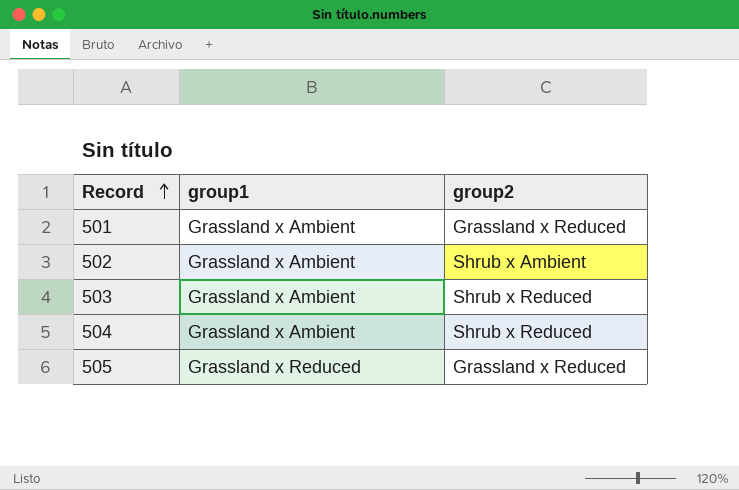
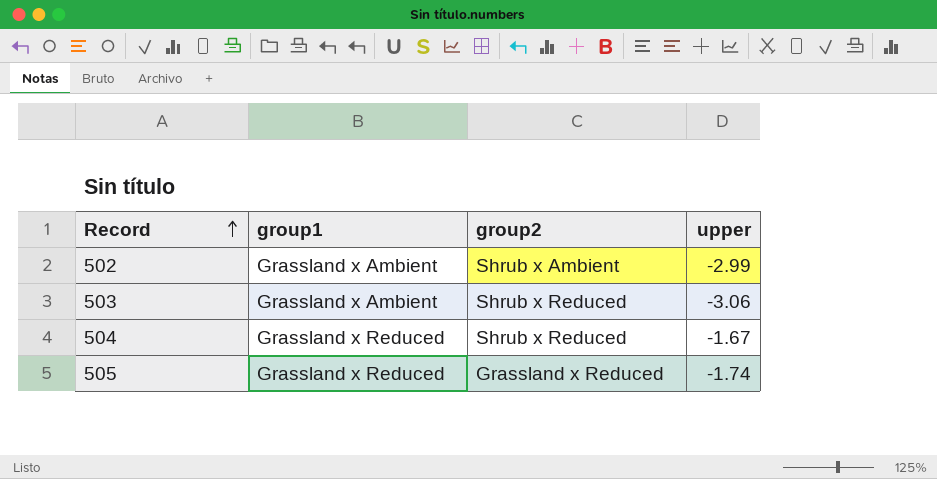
column upper | position: none -> 4
row 501: Grassland x Ambient | Grassland x Reduced -> none
504 | group1: Grassland x Ambient -> Grassland x Reduced

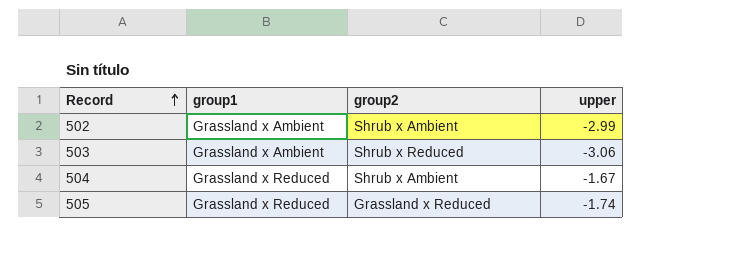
504 | group2: Shrub x Reduced -> Shrub x Ambient

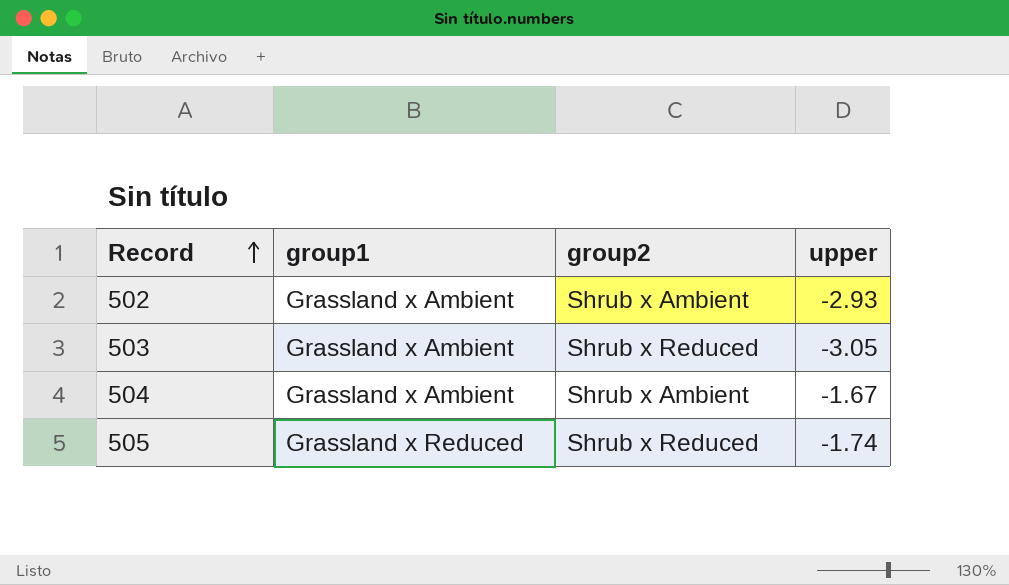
502 | upper: -2.99 -> -2.93
503 | upper: -3.06 -> -3.05
504 | group1: Grassland x Reduced -> Grassland x Ambient
505 | group2: Grassland x Reduced -> Shrub x Reduced

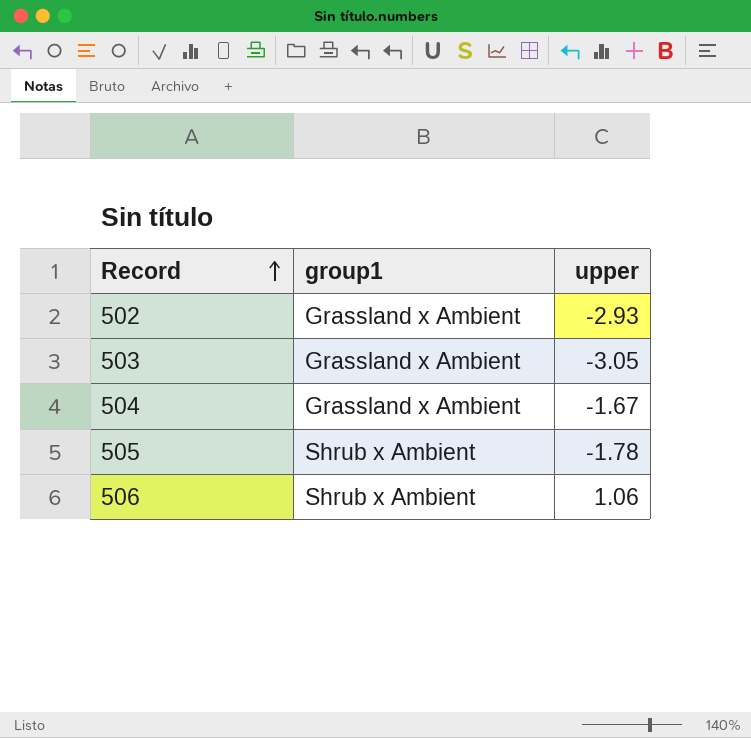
column group2 | position: 3 -> none
505 | group1: Grassland x Reduced -> Shrub x Ambient
505 | upper: -1.74 -> -1.78
row 506: none -> Shrub x Ambient | 1.06

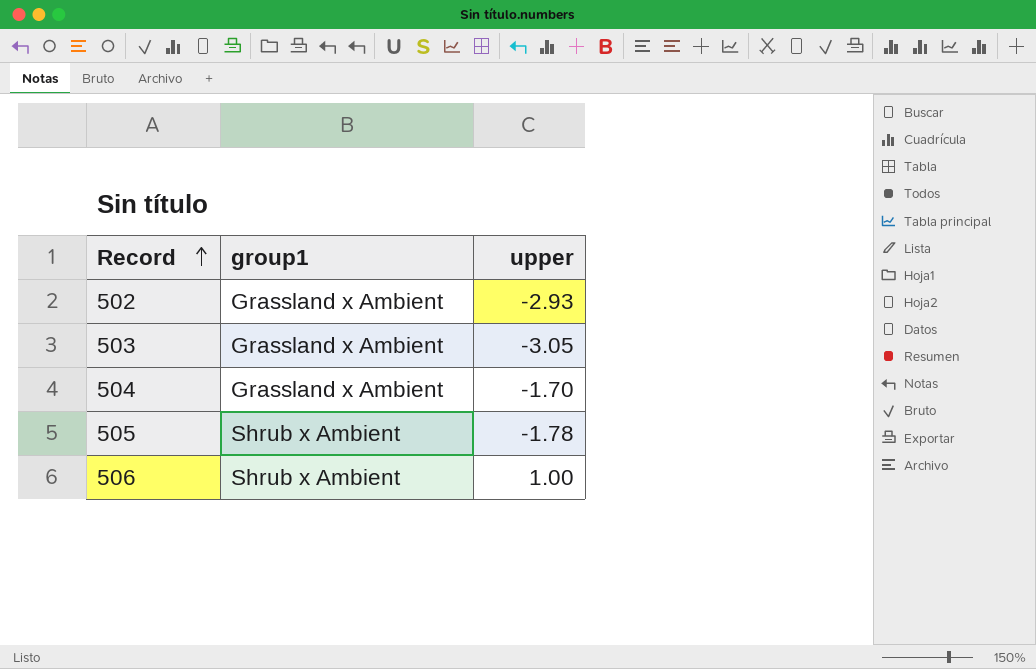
504 | upper: -1.67 -> -1.70
506 | upper: 1.06 -> 1.00

